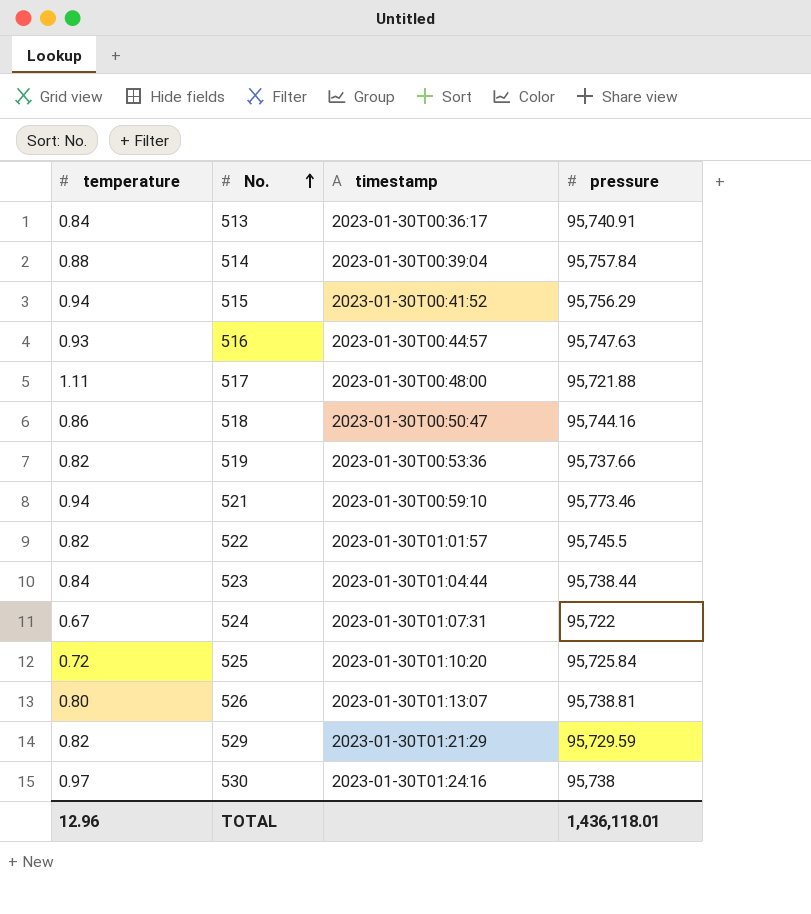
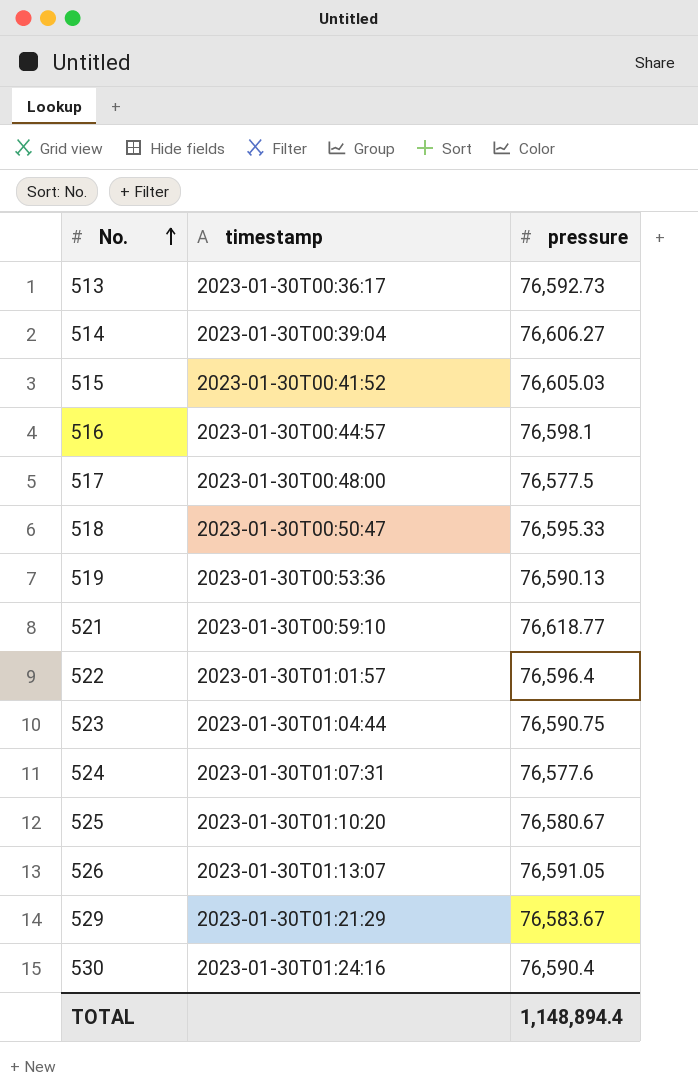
column temperature | position: 1 -> none
513 | pressure: 95,740.91 -> 76,592.73
514 | pressure: 95,757.84 -> 76,606.27
515 | pressure: 95,756.29 -> 76,605.03
516 | pressure: 95,747.63 -> 76,598.1
517 | pressure: 95,721.88 -> 76,577.5
518 | pressure: 95,744.16 -> 76,595.33
519 | pressure: 95,737.66 -> 76,590.13
521 | pressure: 95,773.46 -> 76,618.77
522 | pressure: 95,745.5 -> 76,596.4
523 | pressure: 95,738.44 -> 76,590.75
524 | pressure: 95,722 -> 76,577.6
525 | pressure: 95,725.84 -> 76,580.67
526 | pressure: 95,738.81 -> 76,591.05
529 | pressure: 95,729.59 -> 76,583.67
530 | pressure: 95,738 -> 76,590.4
TOTAL | pressure: 1,436,118.01 -> 1,148,894.4

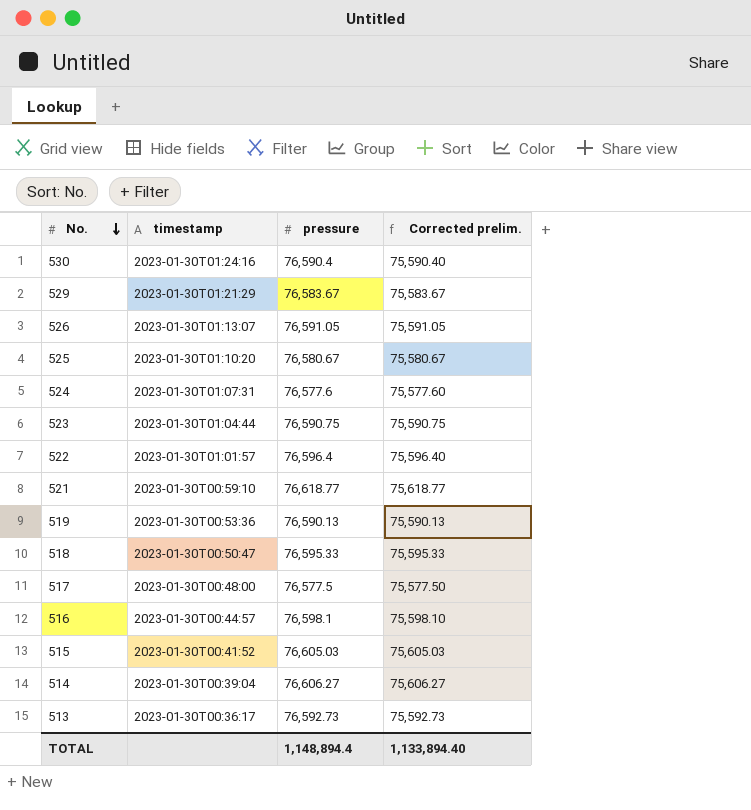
row order: No. ascending -> No. descending
column Corrected prelim. | formula: none -> [pressure] - 1000

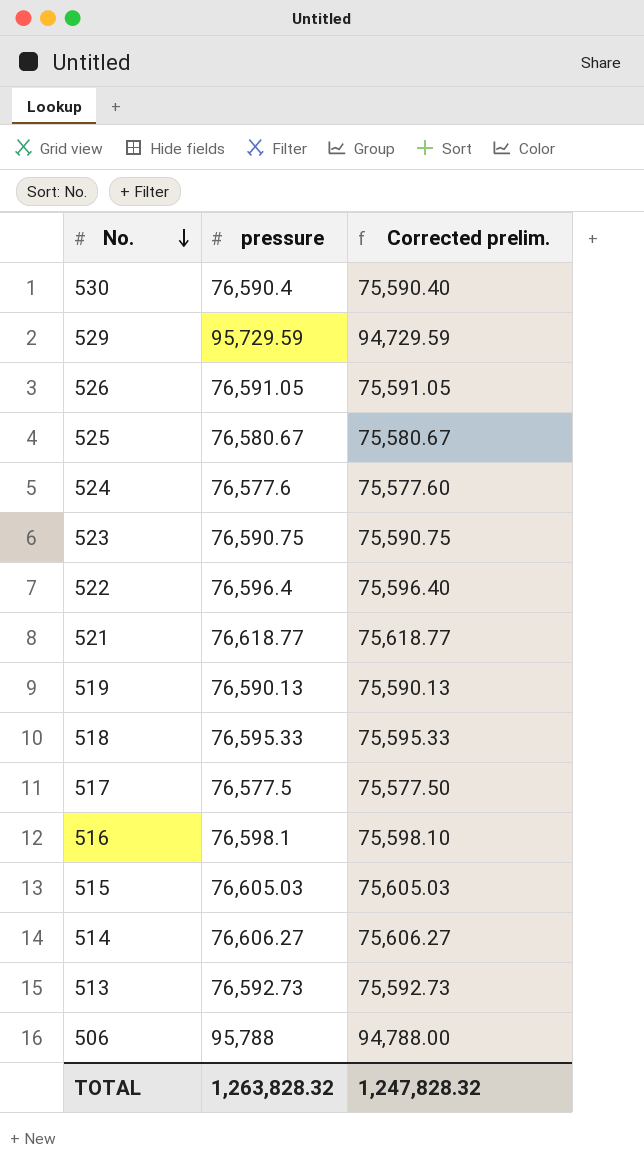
column timestamp | position: 2 -> none
529 | pressure: 76,583.67 -> 95,729.59
529 | Corrected prelim.: 75,583.67 -> 94,729.59
row 506: none -> 95,788 | 94,788.00
TOTAL | pressure: 1,148,894.4 -> 1,263,828.32
TOTAL | Corrected prelim.: 1,133,894.40 -> 1,247,828.32

